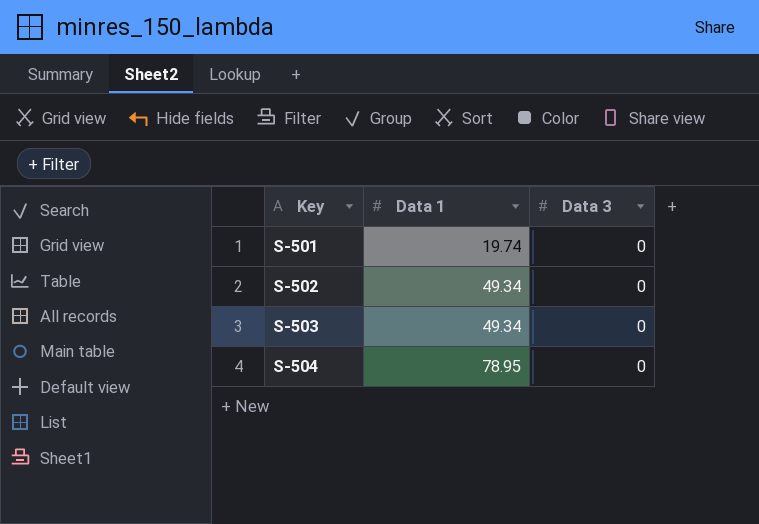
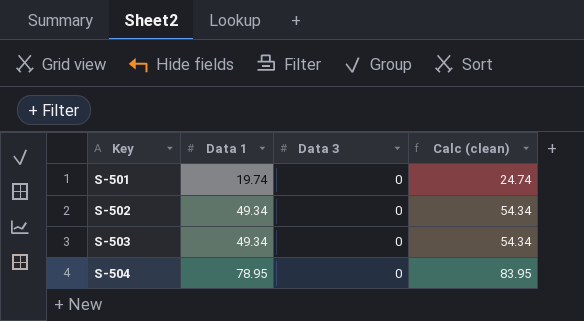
column Calc (clean) | formula: none -> [Data 1] + 5

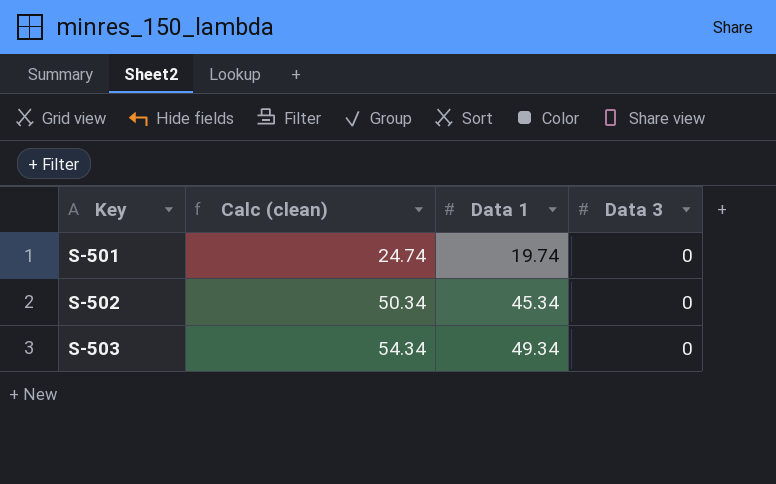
column Calc (clean) | position: 4 -> 2
row S-504: 78.95 | 0 | 83.95 -> none
S-502 | Calc (clean): 54.34 -> 50.34
S-502 | Data 1: 49.34 -> 45.34

